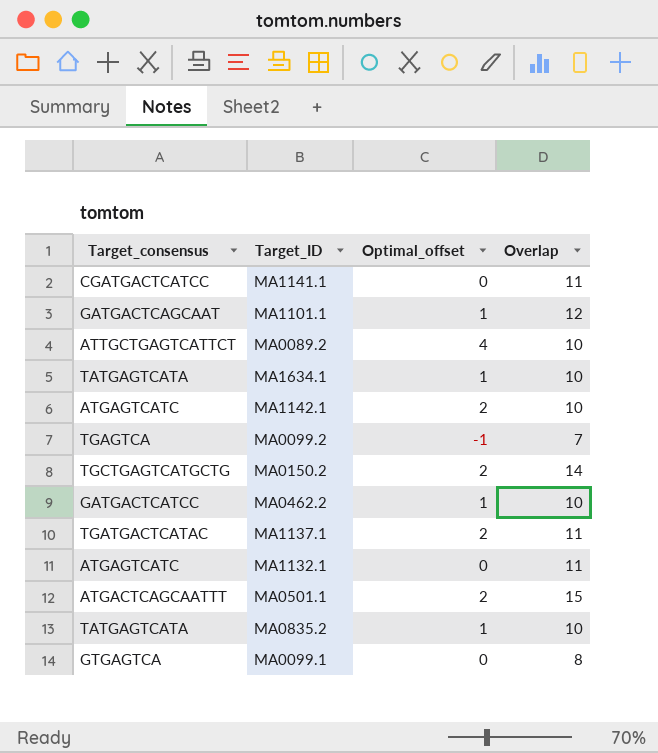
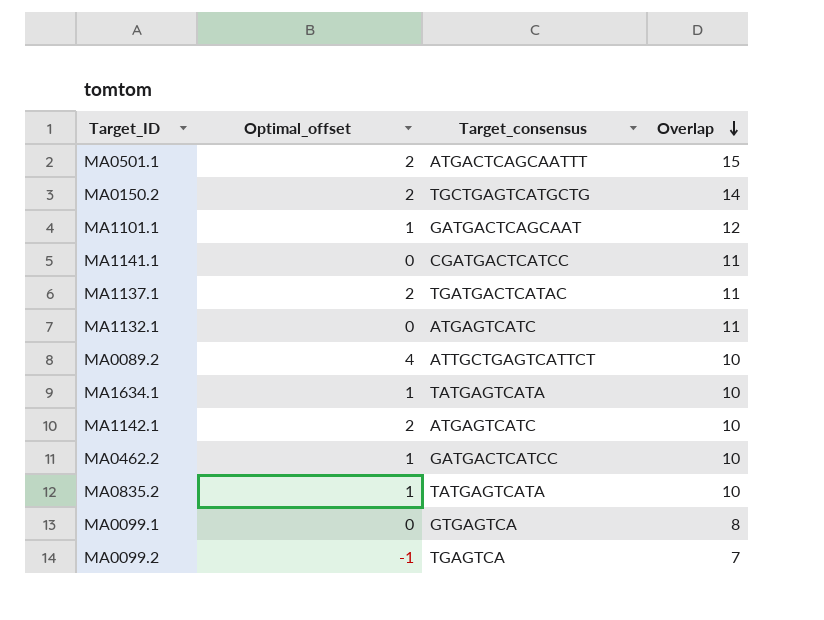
row order: none -> Overlap descending
column Target_consensus | position: 1 -> 3

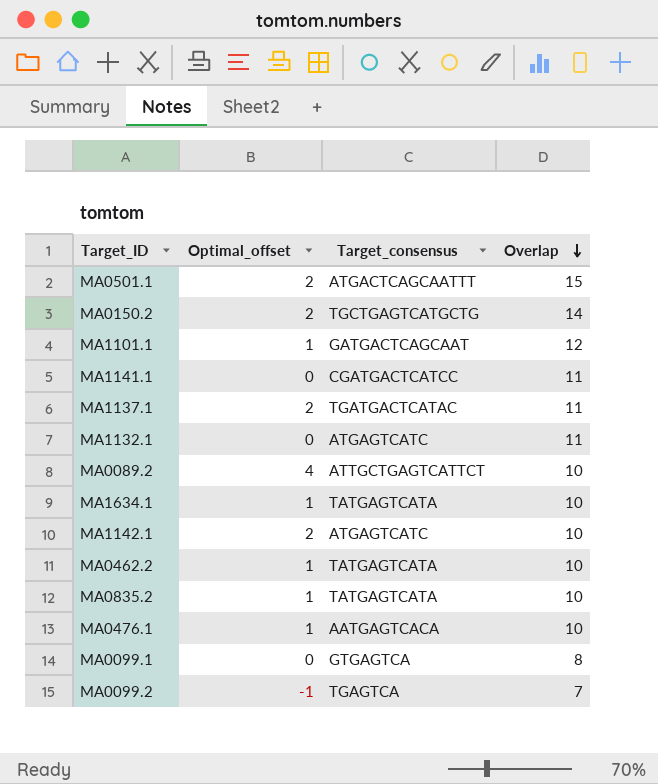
MA0462.2 | Target_consensus: GATGACTCATCC -> TATGAGTCATA
row MA0476.1: none -> 1 | AATGAGTCACA | 10

